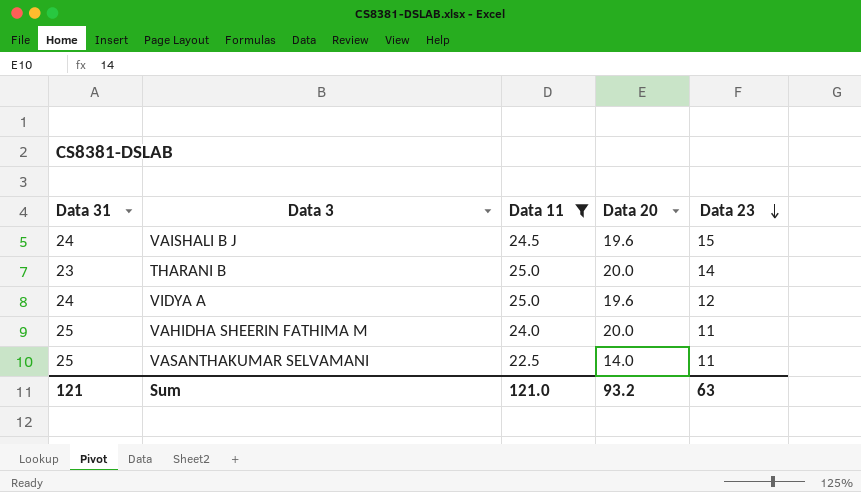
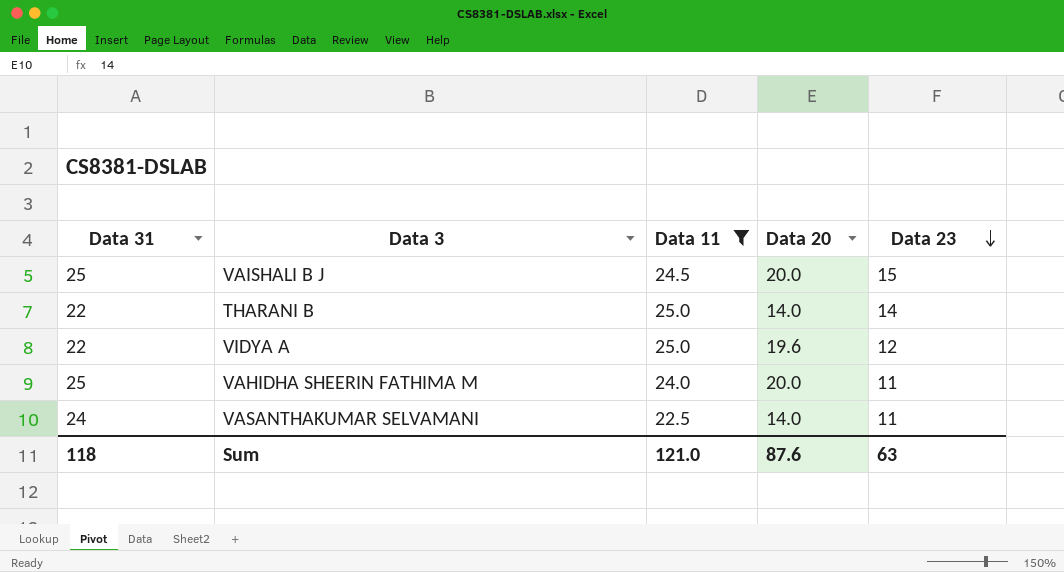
VAISHALI B J | Data 31: 24 -> 25
VAISHALI B J | Data 20: 19.6 -> 20.0
THARANI B | Data 31: 23 -> 22
THARANI B | Data 20: 20.0 -> 14.0
VIDYA A | Data 31: 24 -> 22
VASANTHAKUMAR SELVAMANI | Data 31: 25 -> 24
Sum | Data 31: 121 -> 118
Sum | Data 20: 93.2 -> 87.6

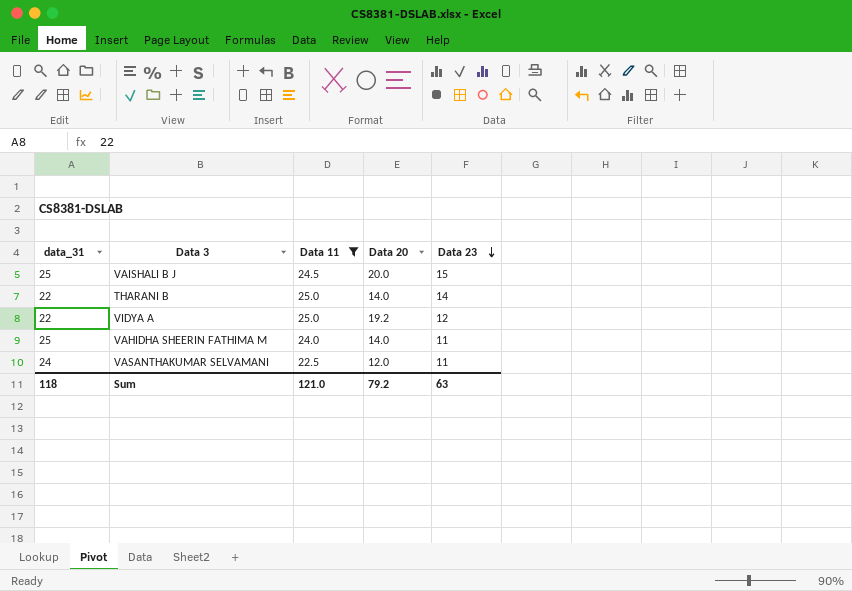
column name: Data 31 -> data_31
VIDYA A | Data 20: 19.6 -> 19.2
VAHIDHA SHEERIN FATHIMA M | Data 20: 20.0 -> 14.0
VASANTHAKUMAR SELVAMANI | Data 20: 14.0 -> 12.0
Sum | Data 20: 87.6 -> 79.2

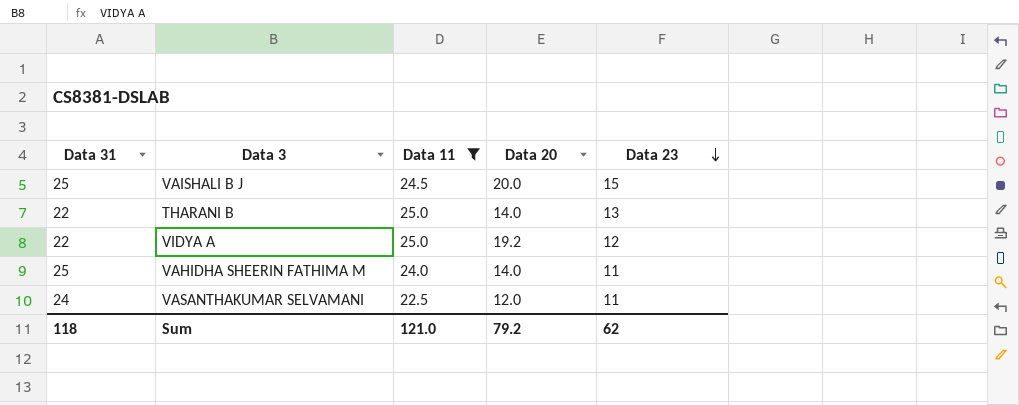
column name: data_31 -> Data 31
THARANI B | Data 23: 14 -> 13
Sum | Data 23: 63 -> 62

